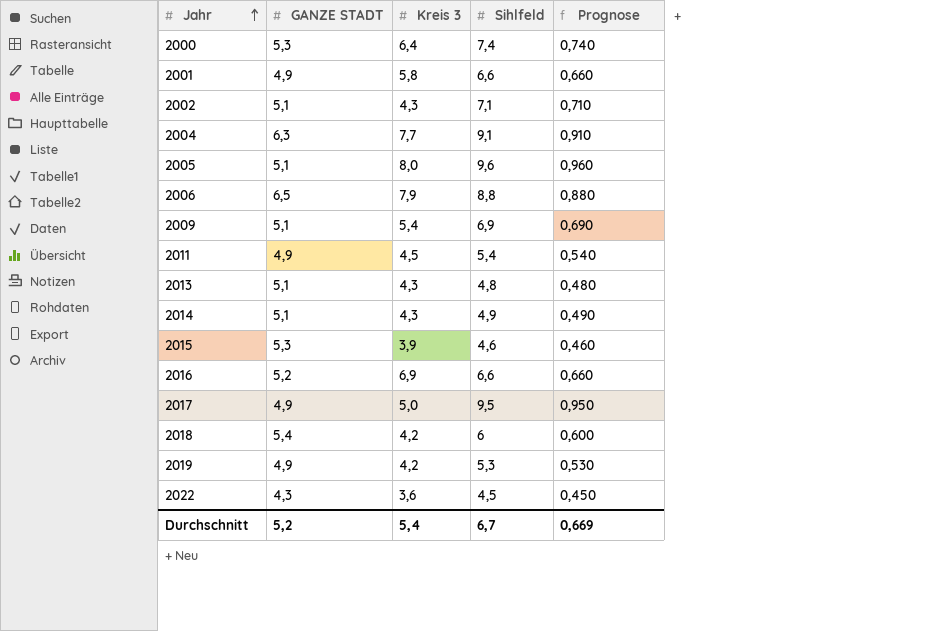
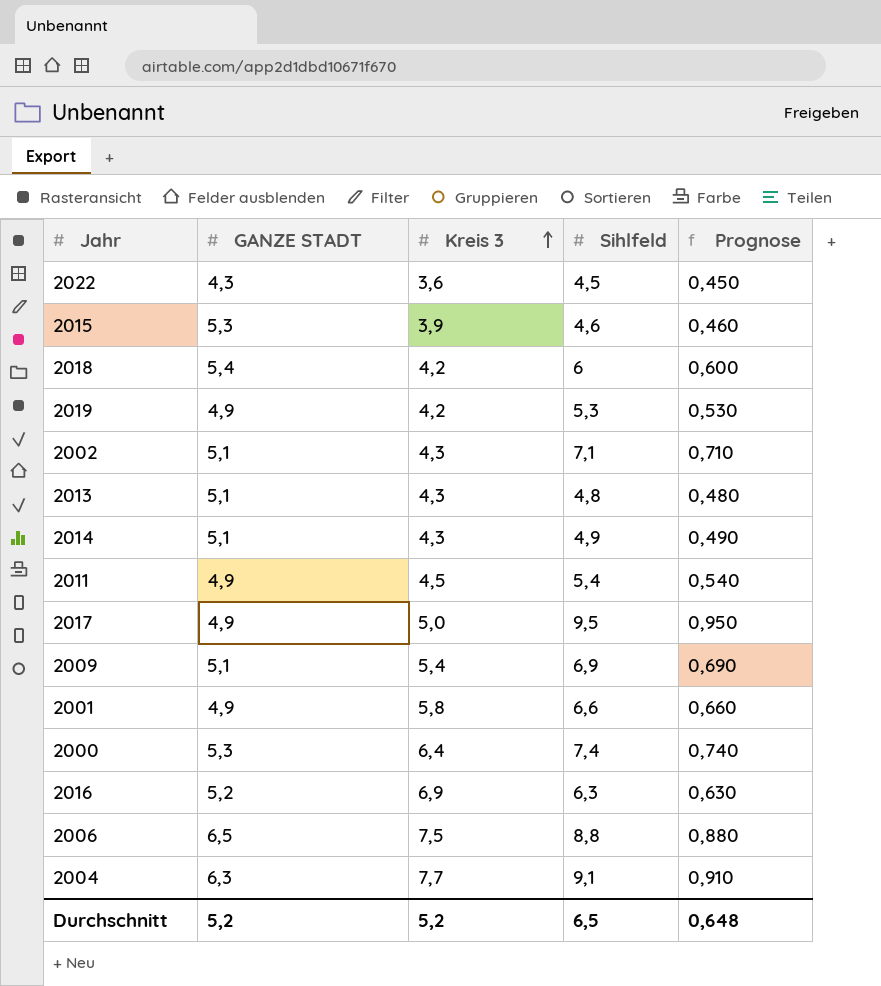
row order: Jahr ascending -> Kreis 3 ascending
row 2005: 5,1 | 8,0 | 9,6 | 0,960 -> none
2016 | Sihlfeld: 6,6 -> 6,3
2016 | Prognose: 0,660 -> 0,630
2006 | Kreis 3: 7,9 -> 7,5
Durchschnitt | Kreis 3: 5,4 -> 5,2
Durchschnitt | Sihlfeld: 6,7 -> 6,5
Durchschnitt | Prognose: 0,669 -> 0,648

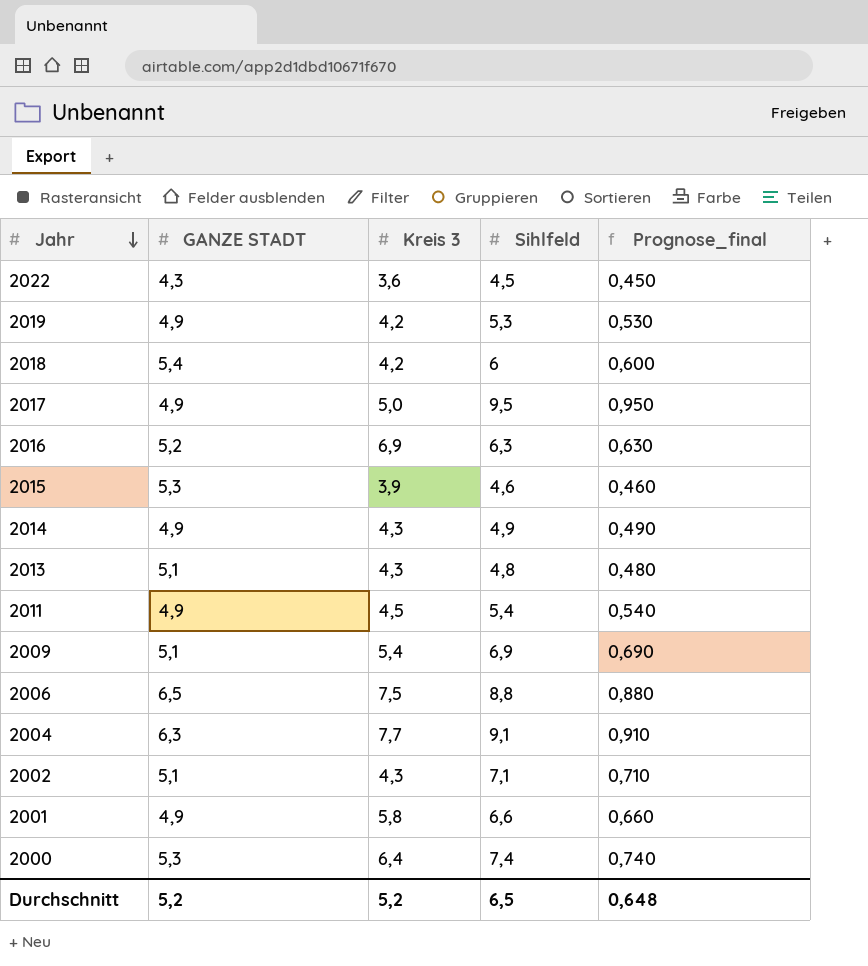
row order: Kreis 3 ascending -> Jahr descending
column name: Prognose -> Prognose_final
2014 | GANZE STADT: 5,1 -> 4,9

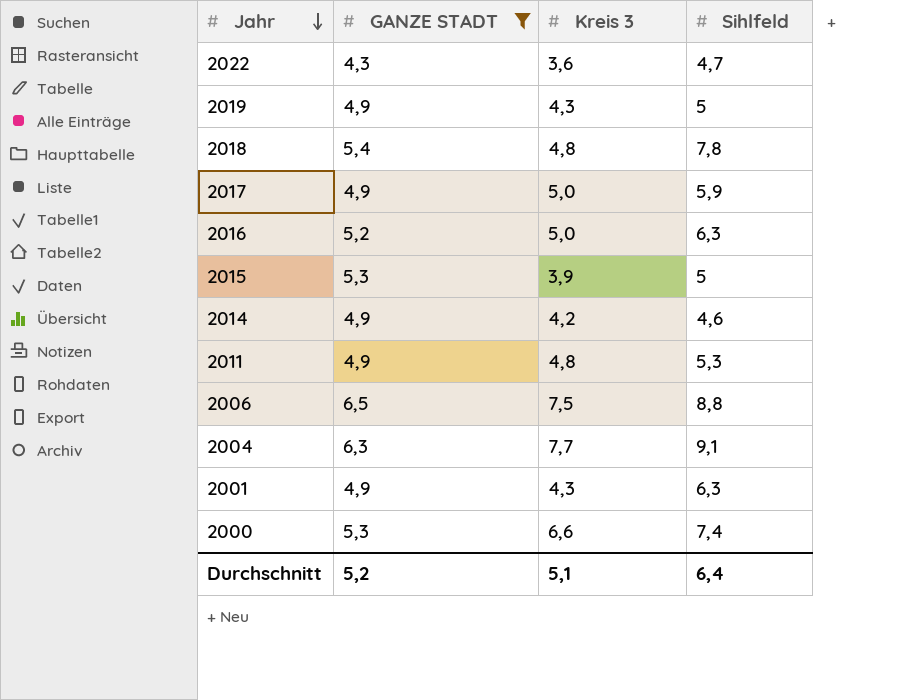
filter: none -> GANZE STADT != 5,1
column Prognose_final | formula: [Sihlfeld] * 0,1 -> none
2022 | Sihlfeld: 4,5 -> 4,7
2019 | Kreis 3: 4,2 -> 4,3
2019 | Sihlfeld: 5,3 -> 5
2018 | Kreis 3: 4,2 -> 4,8
2018 | Sihlfeld: 6 -> 7,8
2017 | Sihlfeld: 9,5 -> 5,9
2016 | Kreis 3: 6,9 -> 5,0
2015 | Sihlfeld: 4,6 -> 5
2014 | Kreis 3: 4,3 -> 4,2
2014 | Sihlfeld: 4,9 -> 4,6
2011 | Kreis 3: 4,5 -> 4,8
2011 | Sihlfeld: 5,4 -> 5,3
2001 | Kreis 3: 5,8 -> 4,3
2001 | Sihlfeld: 6,6 -> 6,3
2000 | Kreis 3: 6,4 -> 6,6
Durchschnitt | Kreis 3: 5,2 -> 5,1
Durchschnitt | Sihlfeld: 6,5 -> 6,4

